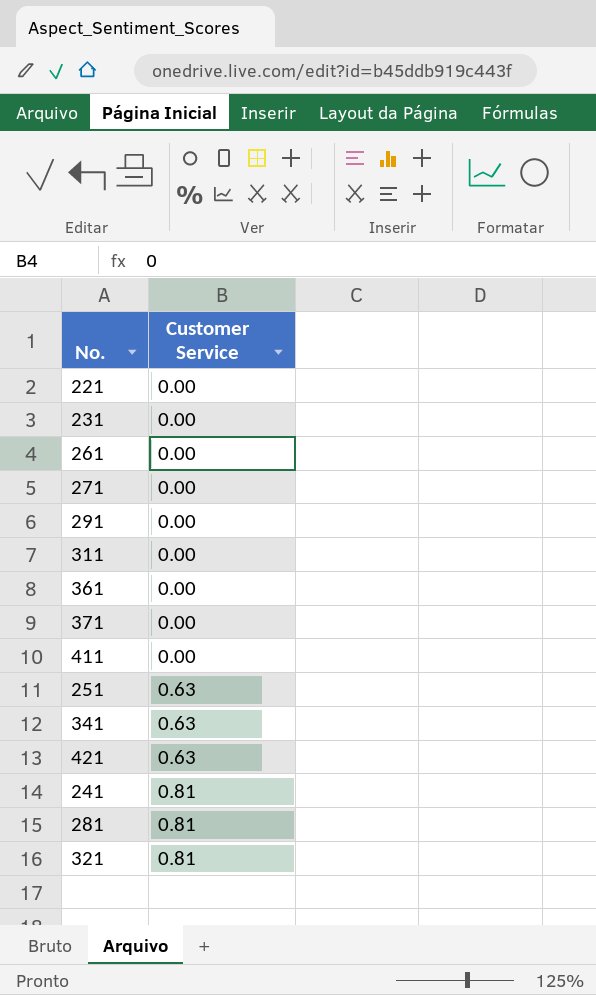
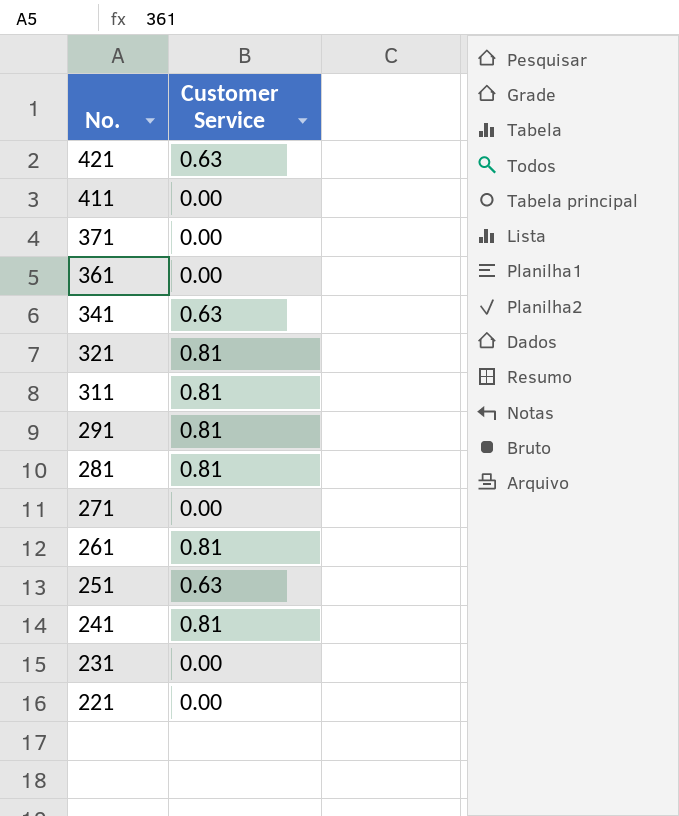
row order: Customer Service ascending -> No. descending
311 | Customer Service: 0.00 -> 0.81
291 | Customer Service: 0.00 -> 0.81
261 | Customer Service: 0.00 -> 0.81

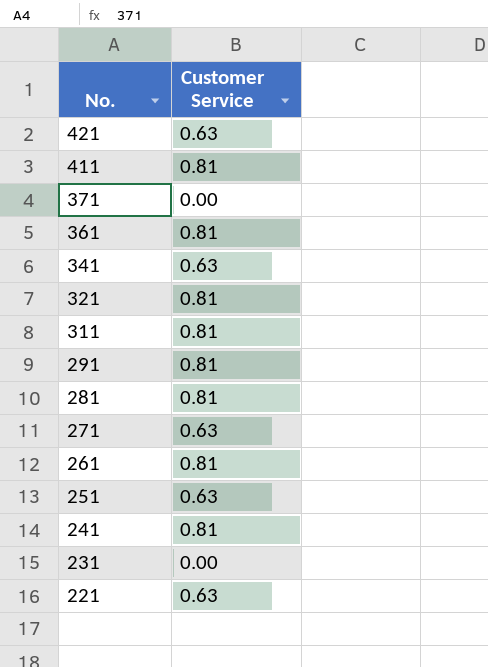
411 | Customer Service: 0.00 -> 0.81
361 | Customer Service: 0.00 -> 0.81
271 | Customer Service: 0.00 -> 0.63
221 | Customer Service: 0.00 -> 0.63

